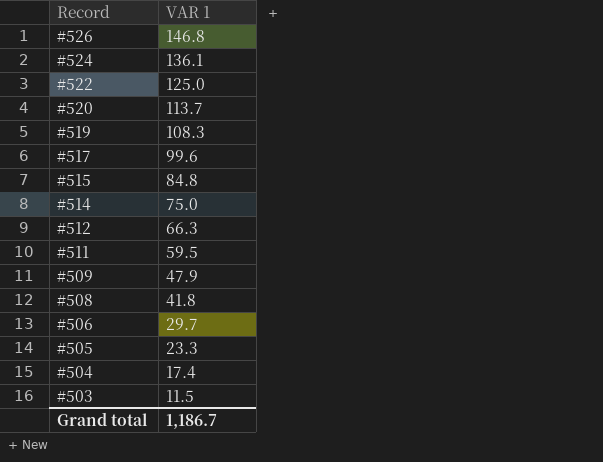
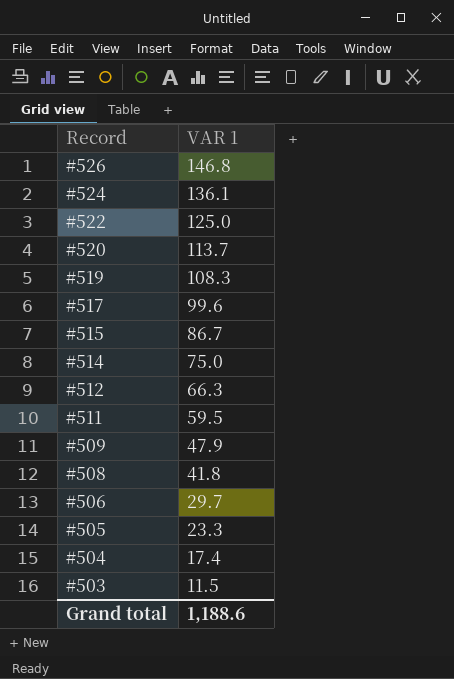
#515 | VAR 1: 84.8 -> 86.7
Grand total | VAR 1: 1,186.7 -> 1,188.6

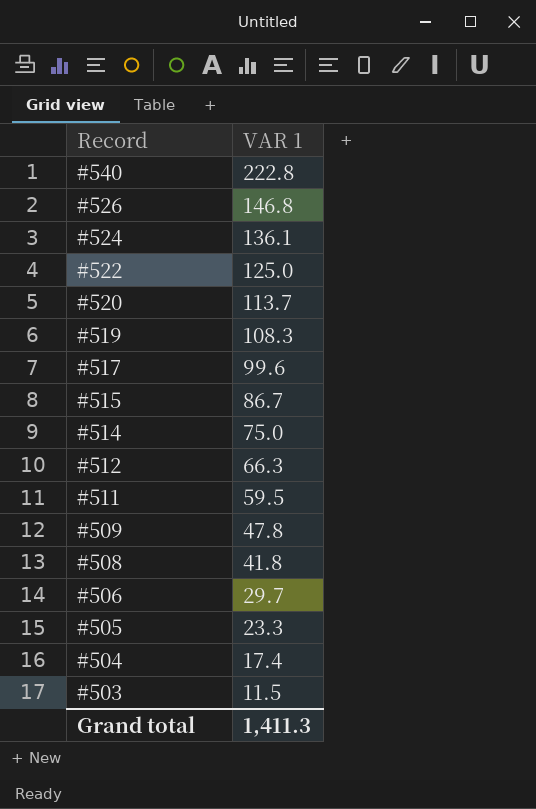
row #540: none -> 222.8
#509 | VAR 1: 47.9 -> 47.8
Grand total | VAR 1: 1,188.6 -> 1,411.3

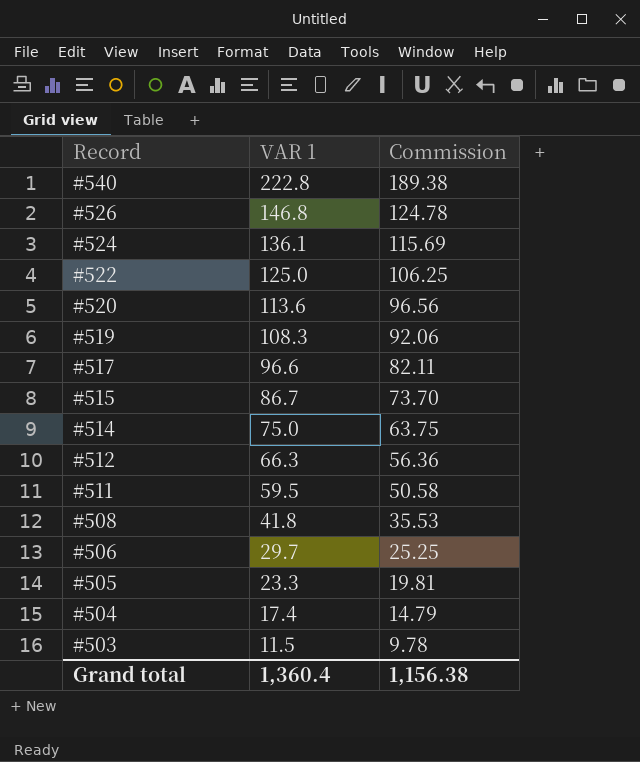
column Commission | formula: none -> [VAR 1] * 0.85
row #509: 47.8 -> none
#520 | VAR 1: 113.7 -> 113.6
#517 | VAR 1: 99.6 -> 96.6
Grand total | VAR 1: 1,411.3 -> 1,360.4

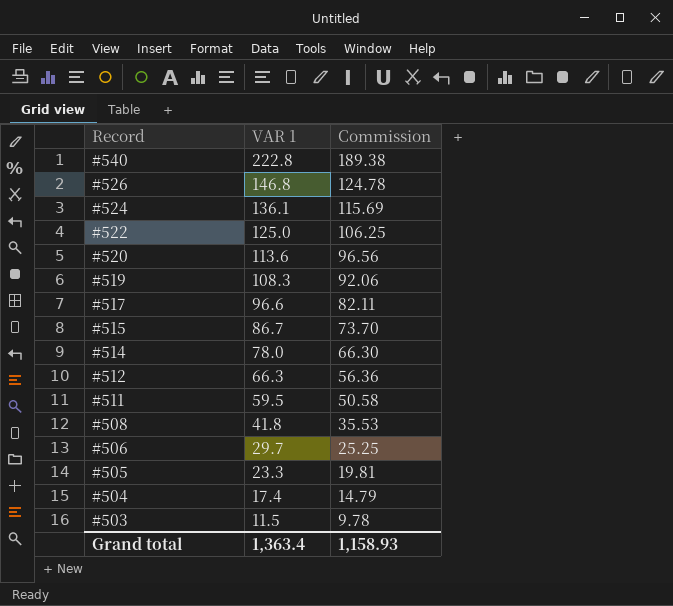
#514 | VAR 1: 75.0 -> 78.0
#514 | Commission: 63.75 -> 66.30
Grand total | VAR 1: 1,360.4 -> 1,363.4
Grand total | Commission: 1,156.38 -> 1,158.93

